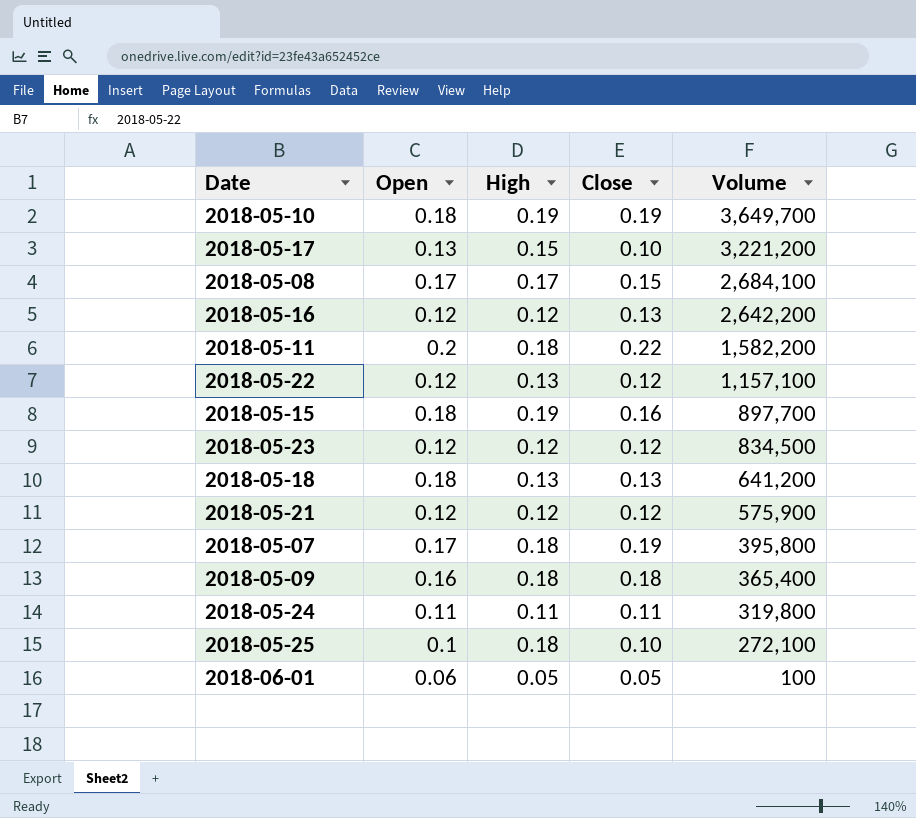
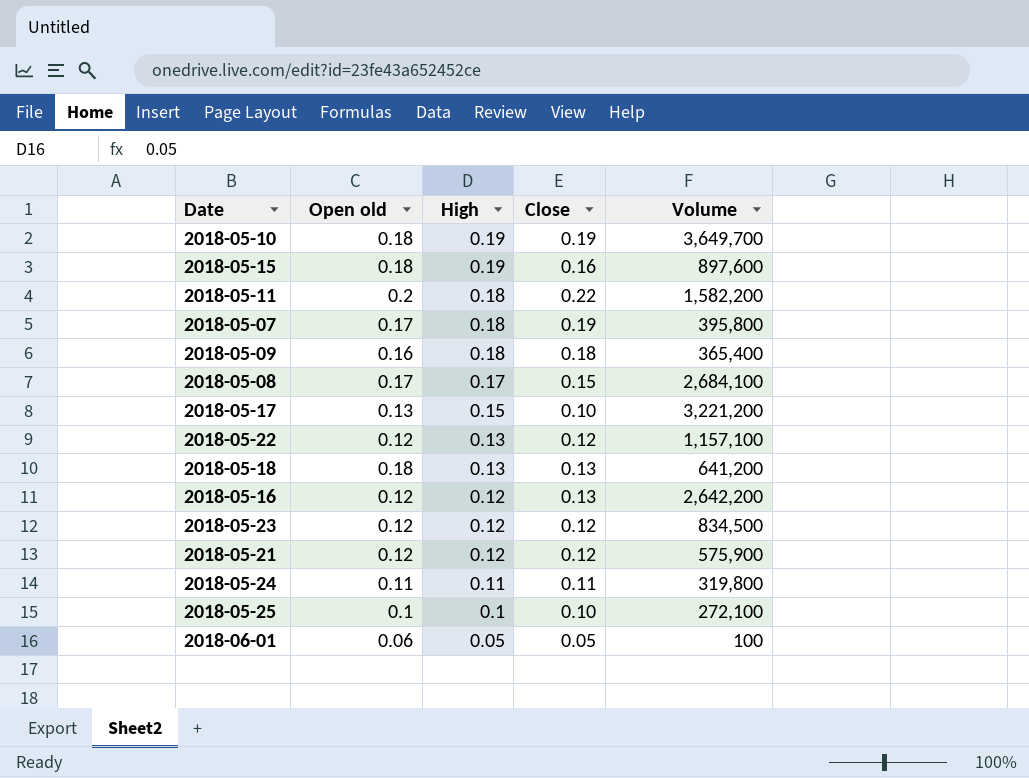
row order: Volume descending -> High descending
column name: Open -> Open old
2018-05-15 | Volume: 897,700 -> 897,600
2018-05-25 | High: 0.18 -> 0.1

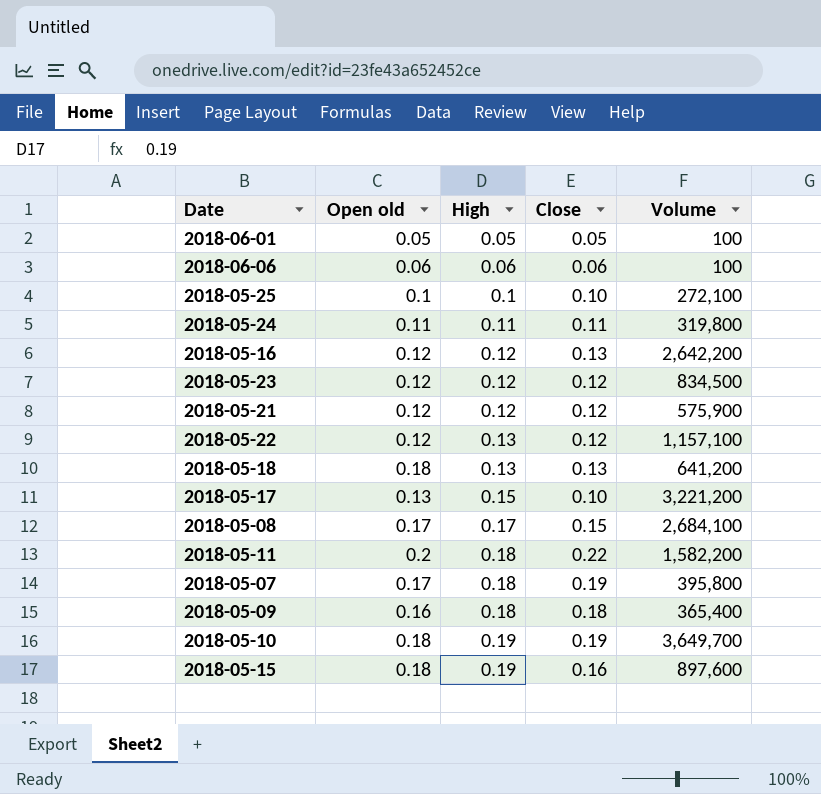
row order: High descending -> High ascending
2018-06-01 | Open old: 0.06 -> 0.05
row 2018-06-06: none -> 0.06 | 0.06 | 0.06 | 100

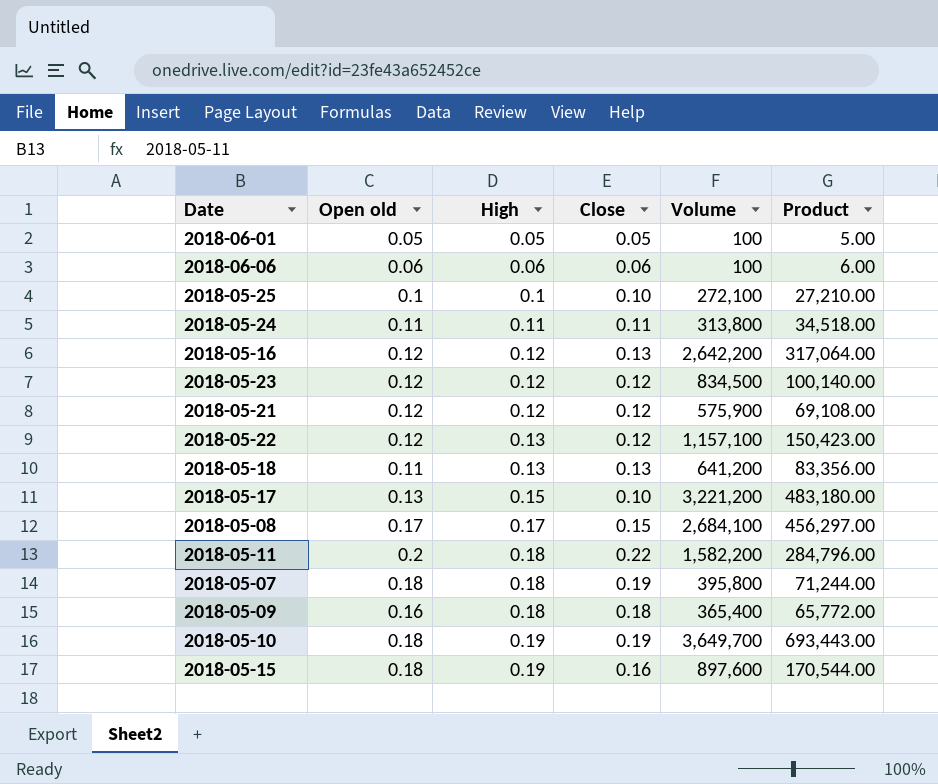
column Product | formula: none -> [High] * [Volume]
2018-05-24 | Volume: 319,800 -> 313,800
2018-05-18 | Open old: 0.18 -> 0.11
2018-05-07 | Open old: 0.17 -> 0.18

